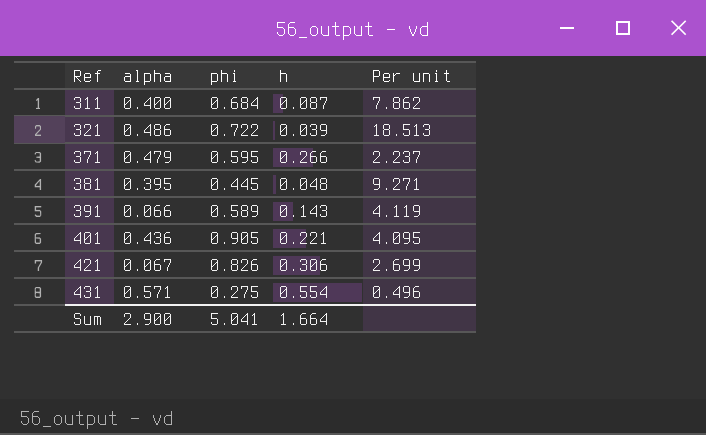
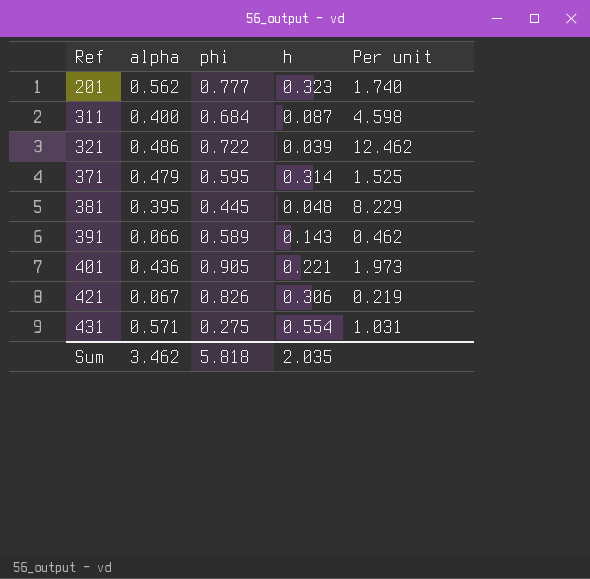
column Per unit | formula: [phi] / [h] -> [alpha] / [h]
row 201: none -> 0.562 | 0.777 | 0.323 | 1.740
371 | h: 0.266 -> 0.314
Sum | alpha: 2.900 -> 3.462
Sum | phi: 5.041 -> 5.818
Sum | h: 1.664 -> 2.035

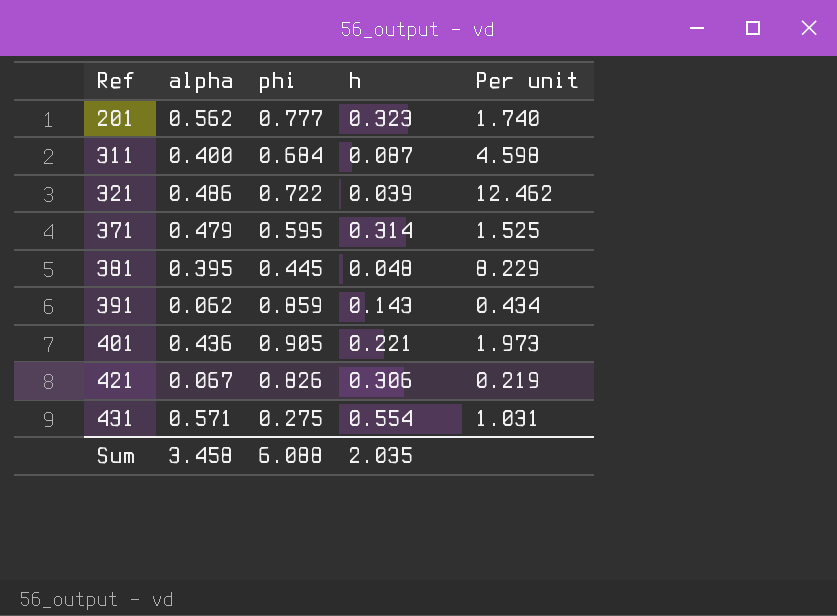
391 | alpha: 0.066 -> 0.062
391 | phi: 0.589 -> 0.859
391 | Per unit: 0.462 -> 0.434
Sum | alpha: 3.462 -> 3.458
Sum | phi: 5.818 -> 6.088

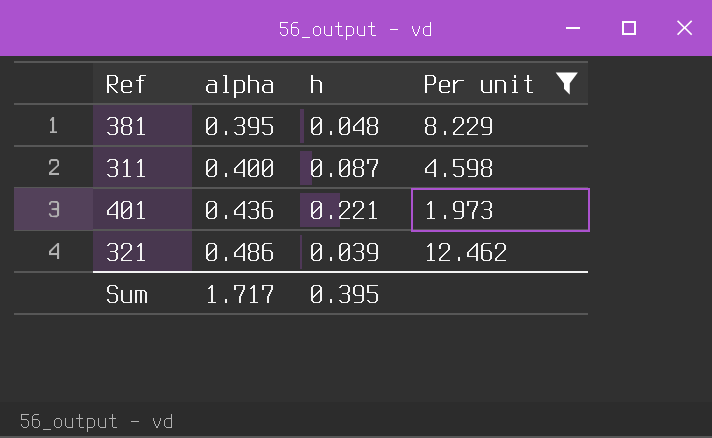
filter: none -> Per unit >= 1.973
row order: Ref ascending -> alpha ascending
column phi | position: 3 -> none
Sum | alpha: 3.458 -> 1.717
Sum | h: 2.035 -> 0.395

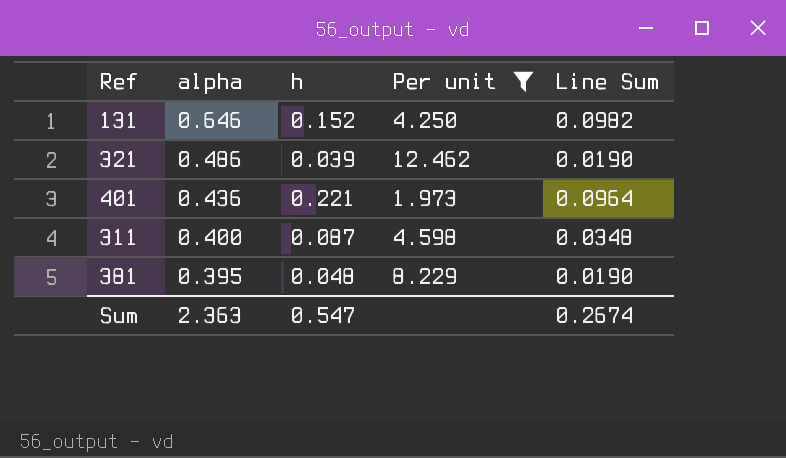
row order: alpha ascending -> alpha descending
column Line Sum | formula: none -> [alpha] * [h]
row 131: none -> 0.646 | 0.152 | 4.250 | 0.0982
Sum | alpha: 1.717 -> 2.363
Sum | h: 0.395 -> 0.547

